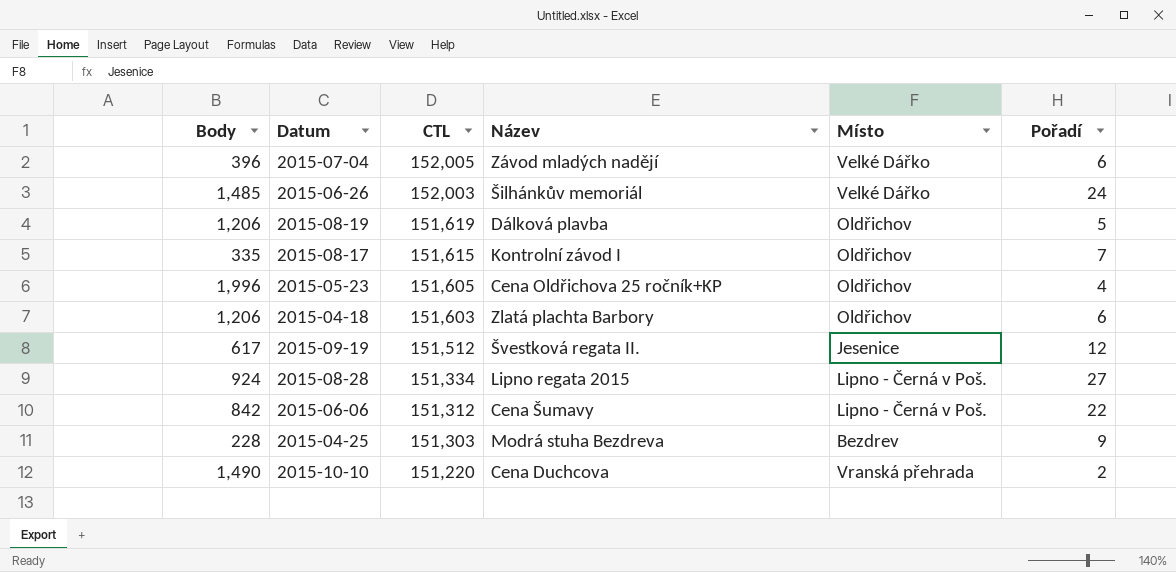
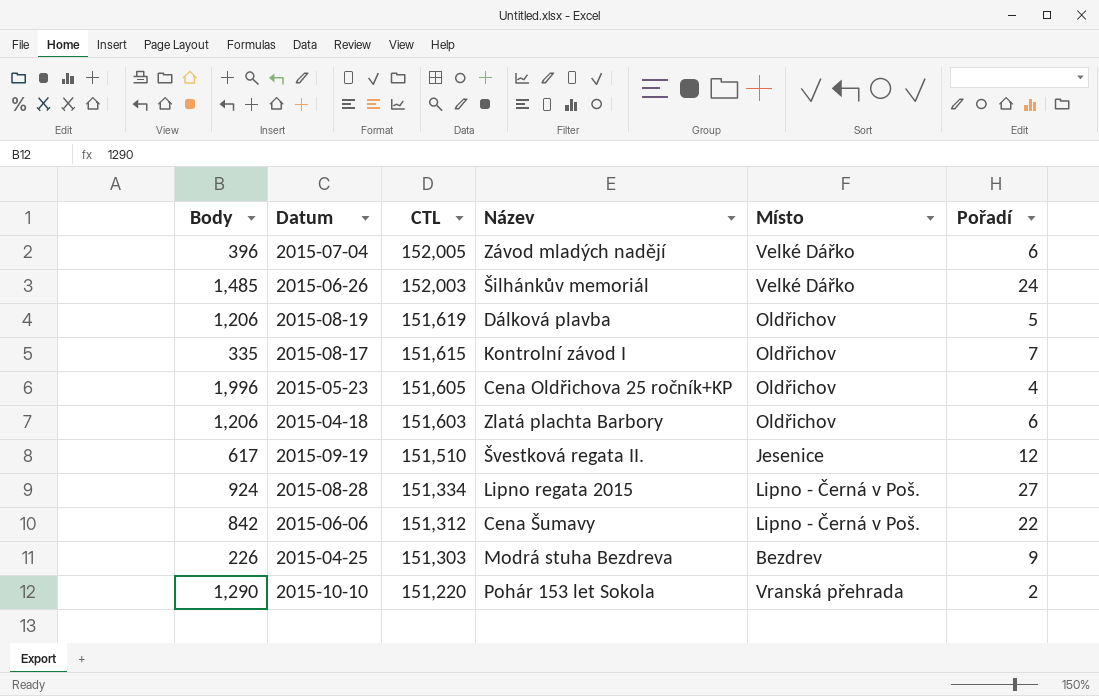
2015-09-19 | CTL: 151,512 -> 151,510
2015-04-25 | Body: 228 -> 226
2015-10-10 | Body: 1,490 -> 1,290
2015-10-10 | Název: Cena Duchcova -> Pohár 153 let Sokola

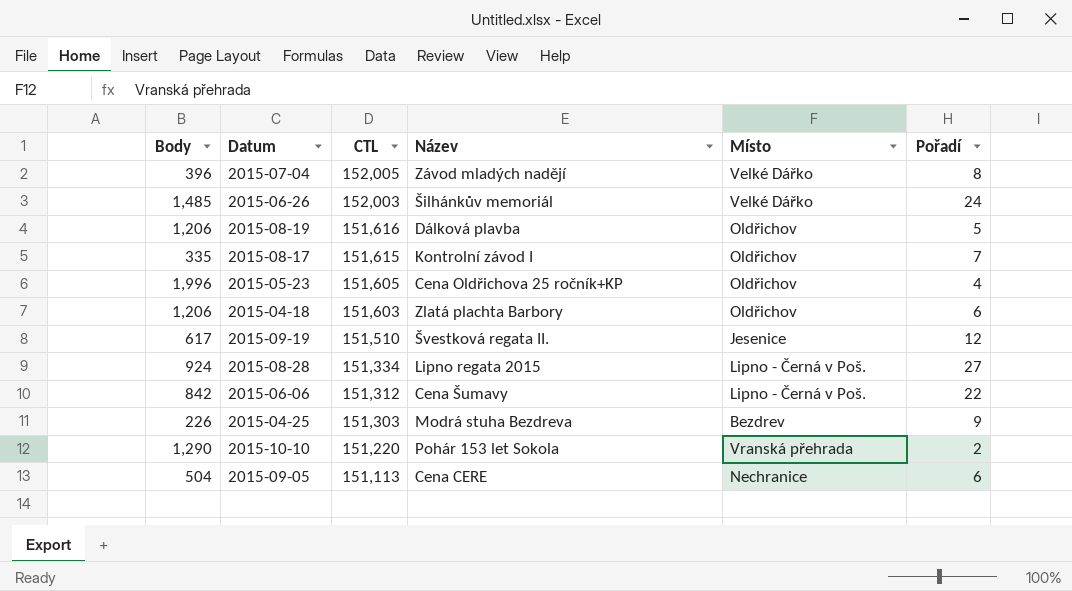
2015-07-04 | Pořadí: 6 -> 8
2015-08-19 | CTL: 151,619 -> 151,616
row 2015-09-05: none -> 504 | 151,113 | Cena CERE | Nechranice | 6

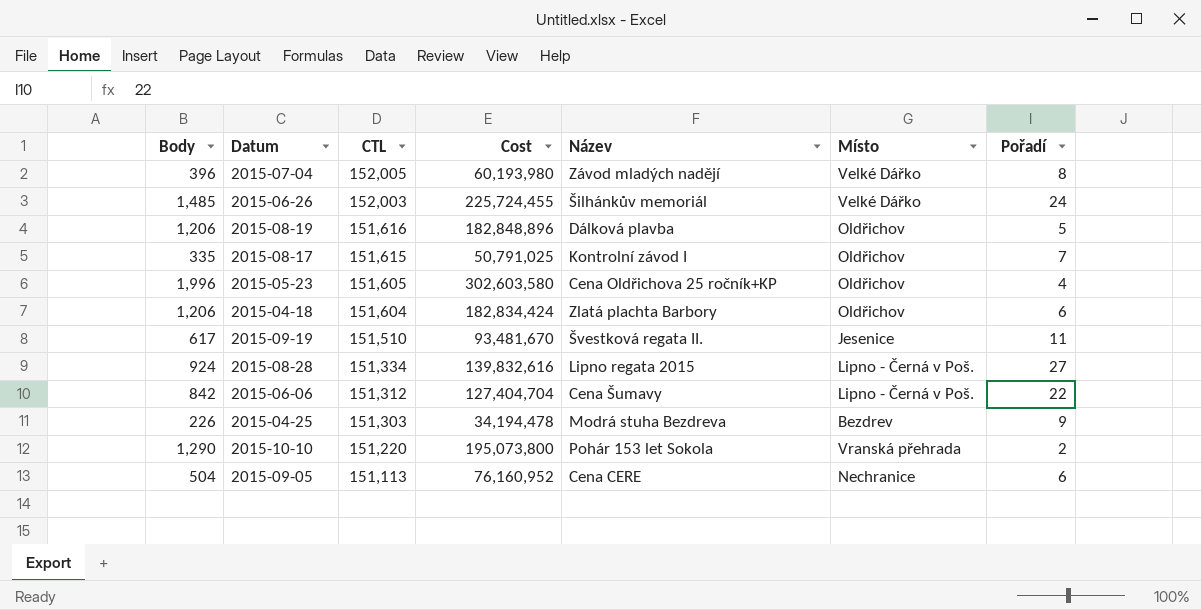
column Cost | formula: none -> [Body] * [CTL]
2015-04-18 | CTL: 151,603 -> 151,604
2015-09-19 | Pořadí: 12 -> 11

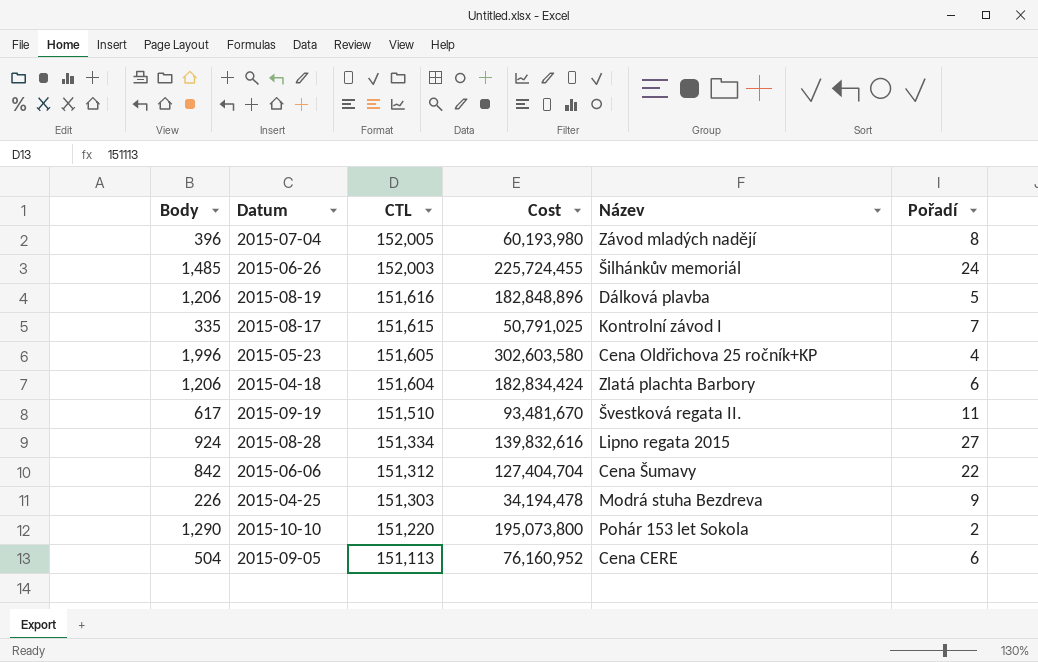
column Místo | position: 6 -> none

